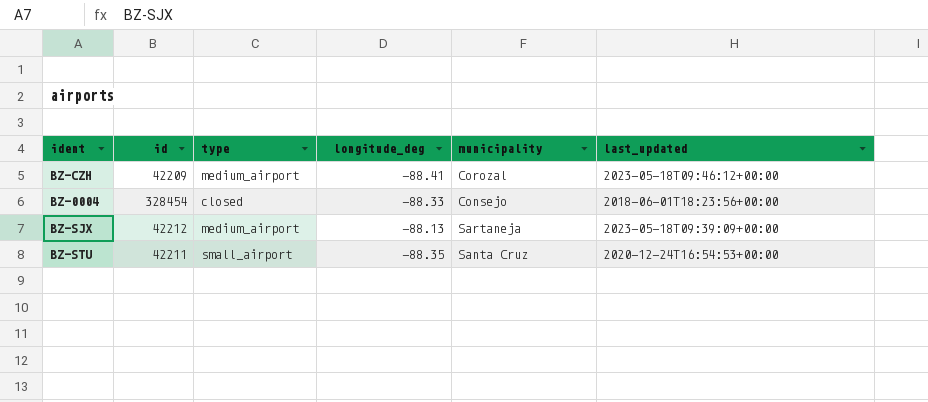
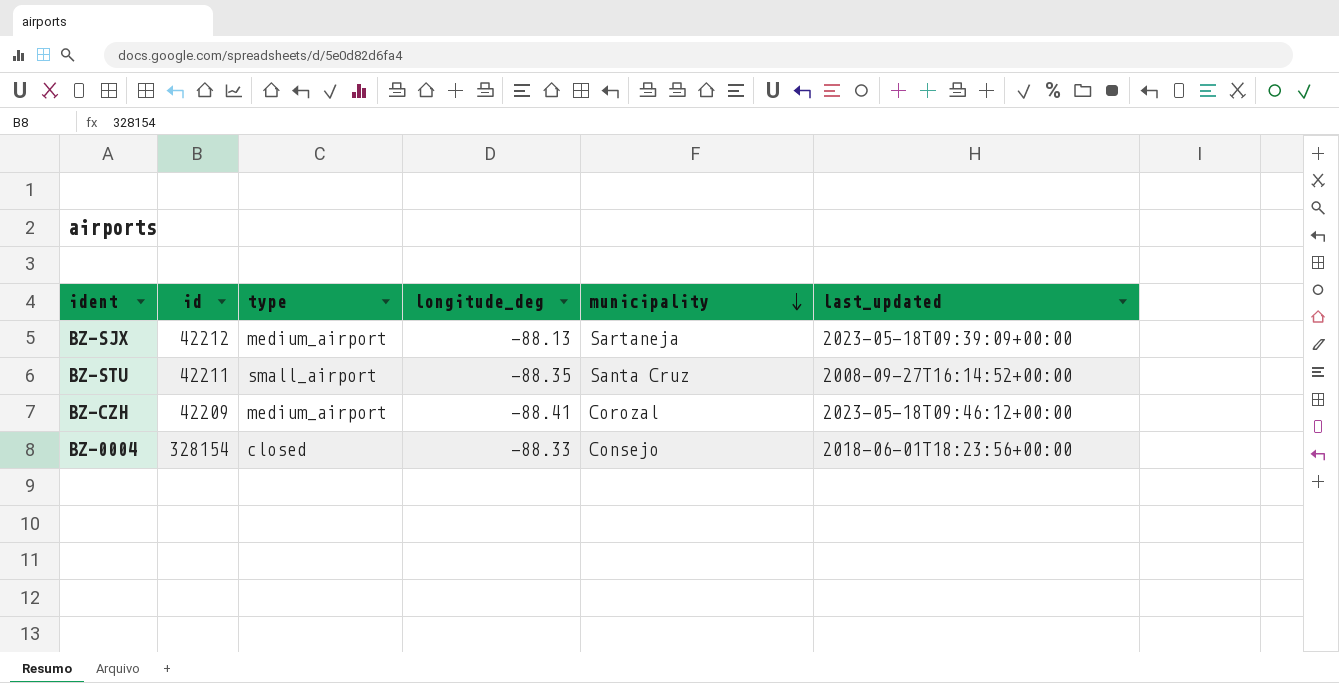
row order: none -> municipality descending
BZ-STU | last_updated: 2020-12-24T16:54:53+00:00 -> 2008-09-27T16:14:52+00:00
BZ-0004 | id: 328454 -> 328154

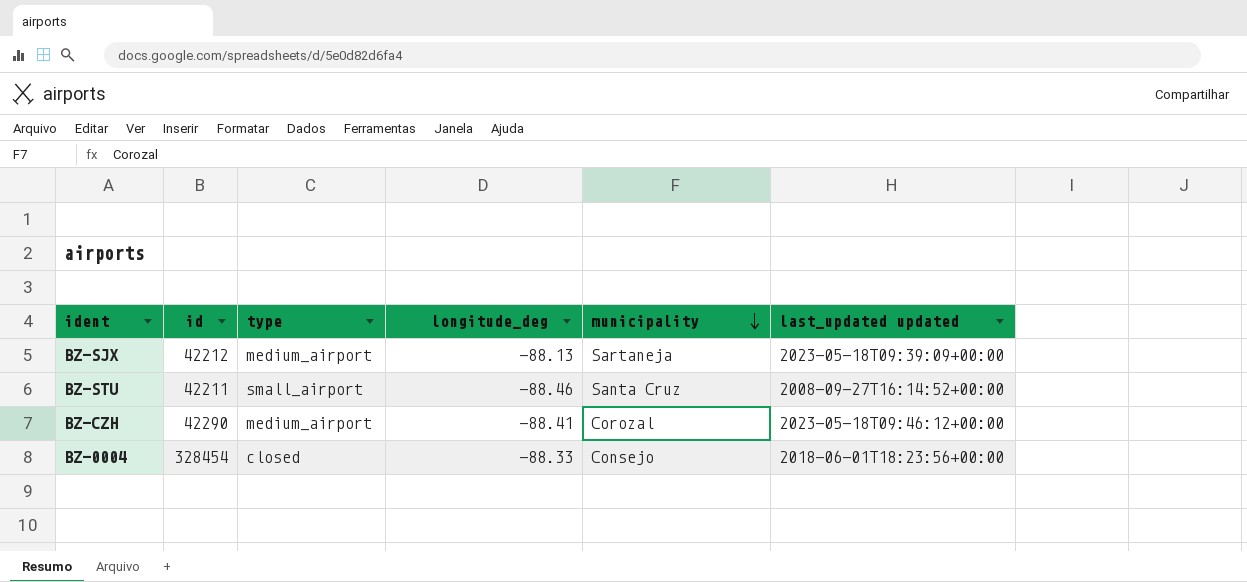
column name: last_updated -> last_updated updated
BZ-STU | longitude_deg: -88.35 -> -88.46
BZ-CZH | id: 42209 -> 42290
BZ-0004 | id: 328154 -> 328454

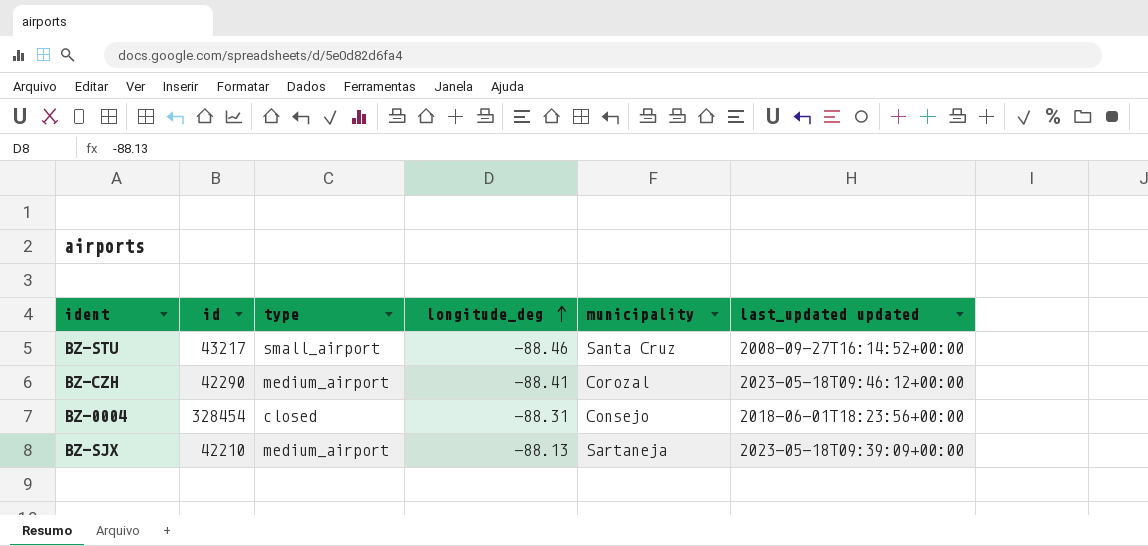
row order: municipality descending -> longitude_deg ascending
BZ-STU | id: 42211 -> 43217
BZ-0004 | longitude_deg: -88.33 -> -88.31
BZ-SJX | id: 42212 -> 42210

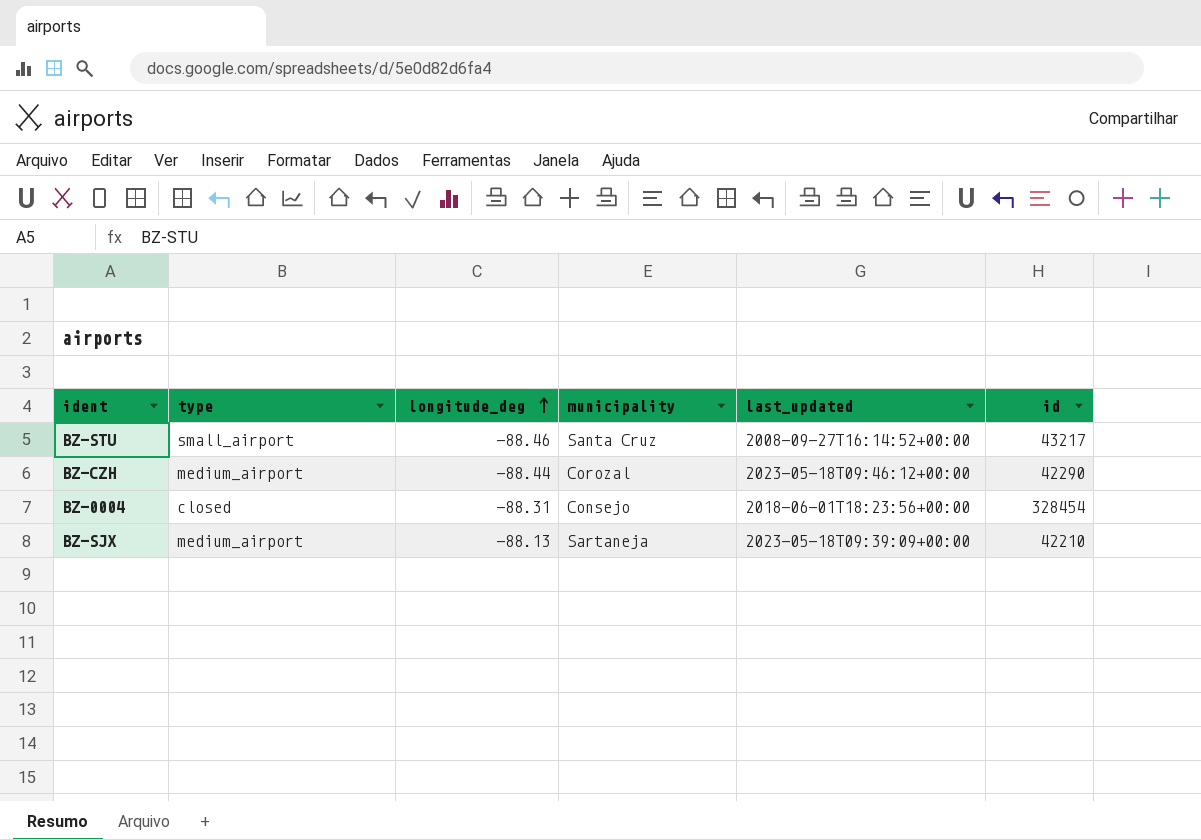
column name: last_updated updated -> last_updated
column id | position: 2 -> 6
BZ-CZH | longitude_deg: -88.41 -> -88.44

